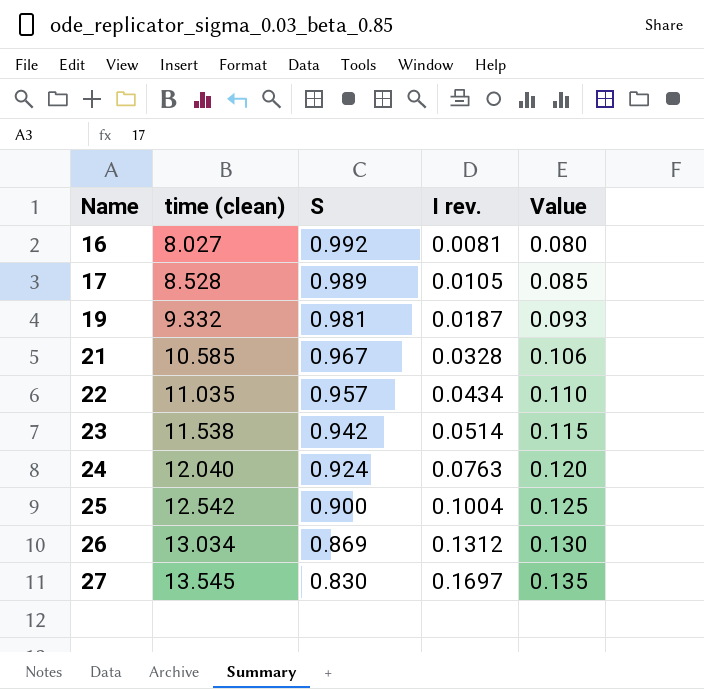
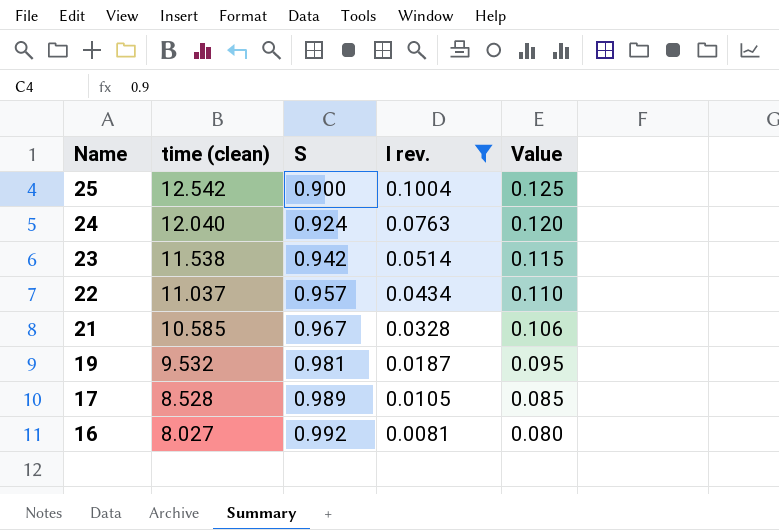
filter: none -> I rev. <= 0.1004
row order: Name ascending -> Name descending
22 | time (clean): 11.035 -> 11.037
19 | time (clean): 9.332 -> 9.532
19 | Value: 0.093 -> 0.095

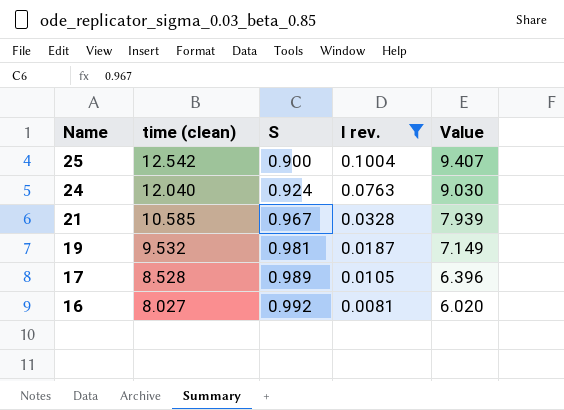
column Value | formula: [time (clean)] * 0.01 -> [time (clean)] * 0.75
row 23: 11.538 | 0.942 | 0.0514 | 0.115 -> none
row 22: 11.037 | 0.957 | 0.0434 | 0.110 -> none

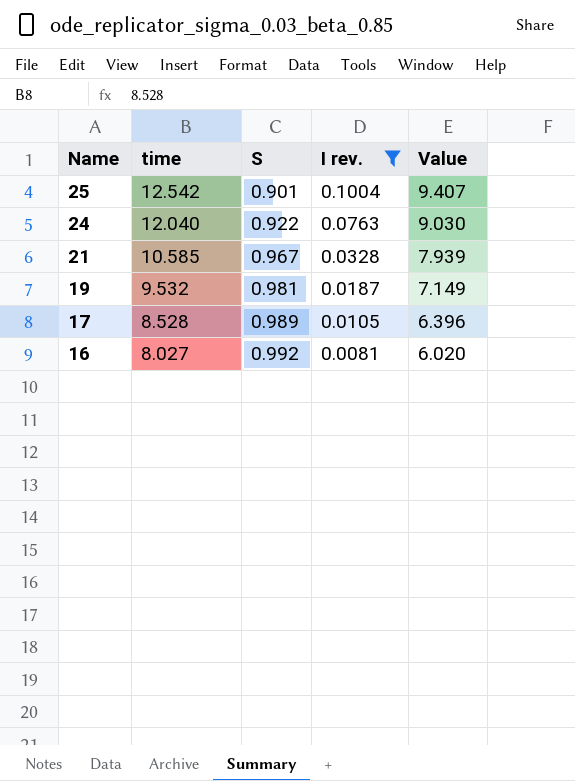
column name: time (clean) -> time
25 | S: 0.900 -> 0.901
24 | S: 0.924 -> 0.922

